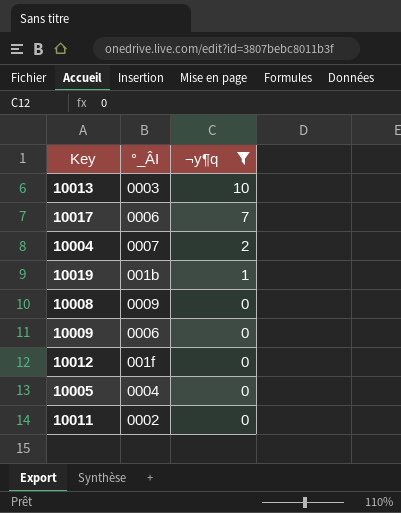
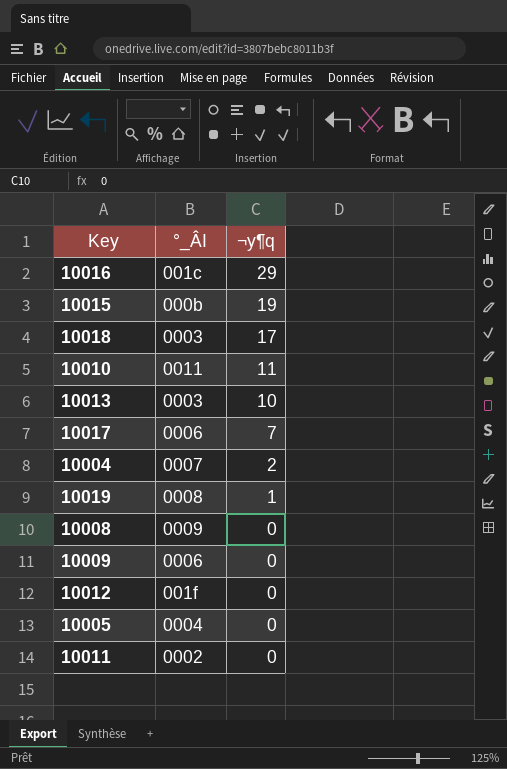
filter: ¬y¶q <= 10 -> none
10019 | °_ÂI: 001b -> 0008

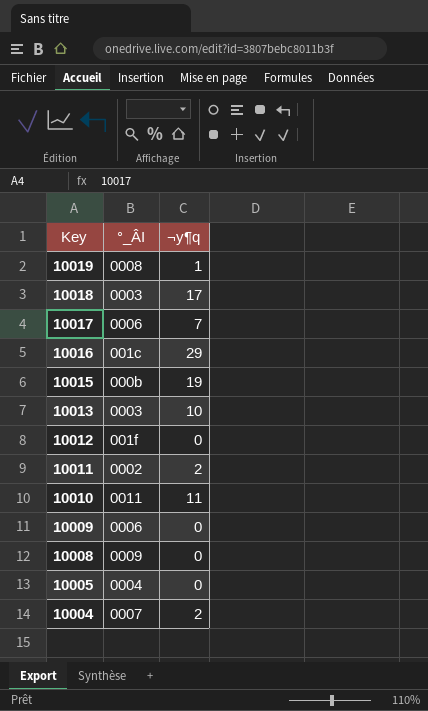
row order: ¬y¶q descending -> Key descending
10011 | ¬y¶q: 0 -> 2

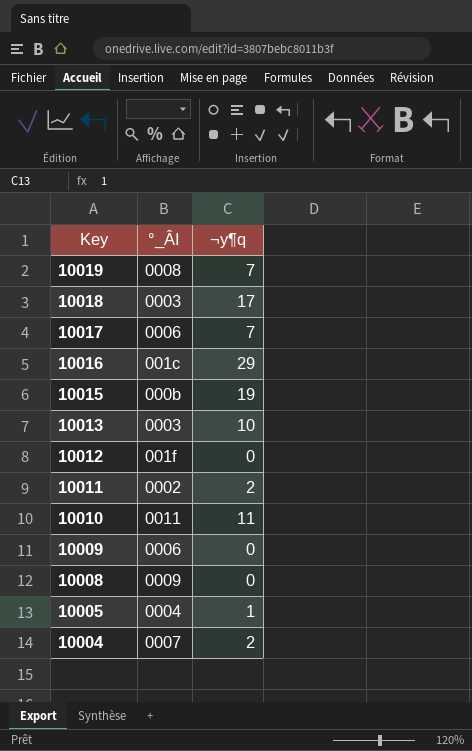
10019 | ¬y¶q: 1 -> 7
10005 | ¬y¶q: 0 -> 1

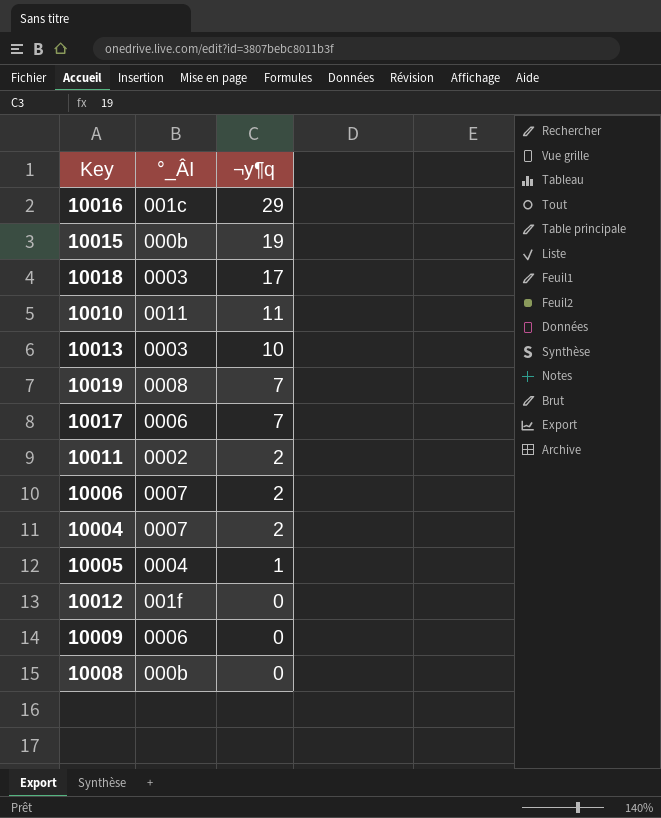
row order: Key descending -> ¬y¶q descending
row 10006: none -> 0007 | 2
10008 | °_ÂI: 0009 -> 000b

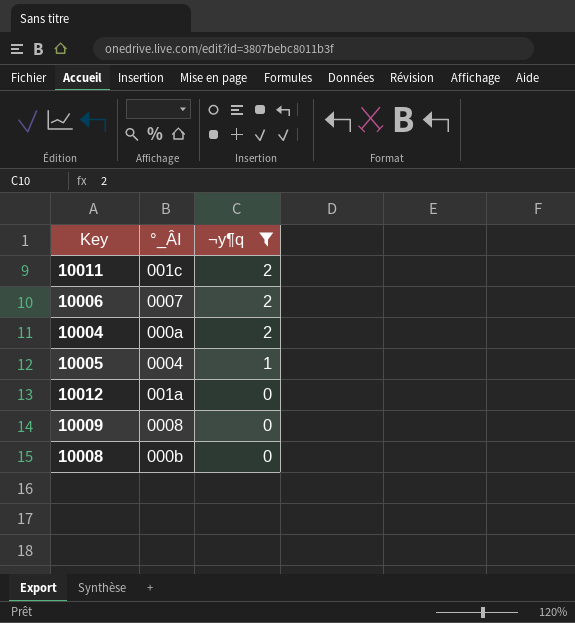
filter: none -> ¬y¶q <= 2
10011 | °_ÂI: 0002 -> 001c
10004 | °_ÂI: 0007 -> 000a
10012 | °_ÂI: 001f -> 001a
10009 | °_ÂI: 0006 -> 0008

